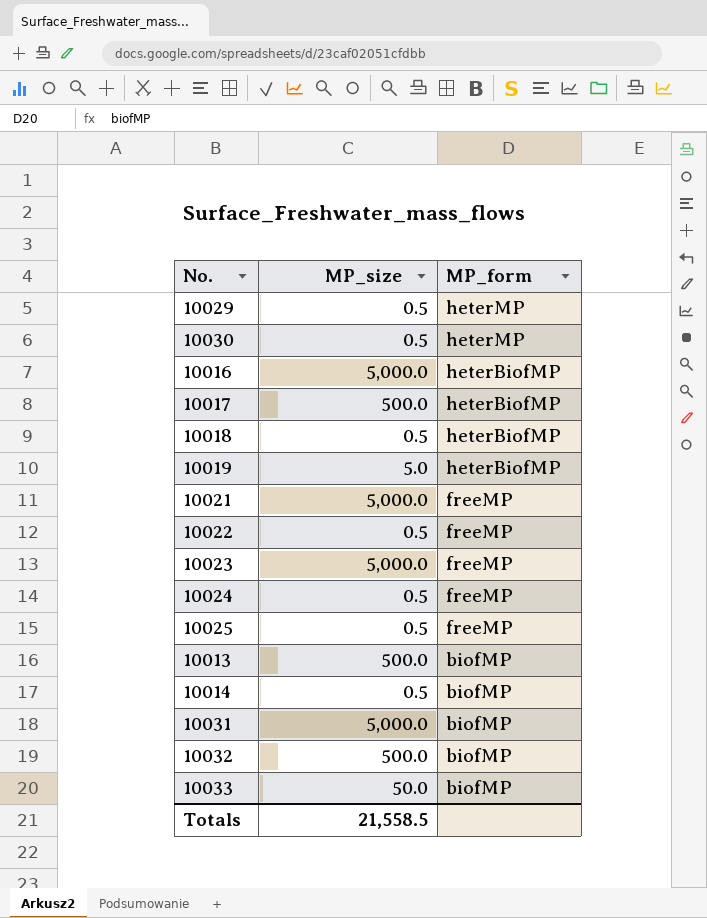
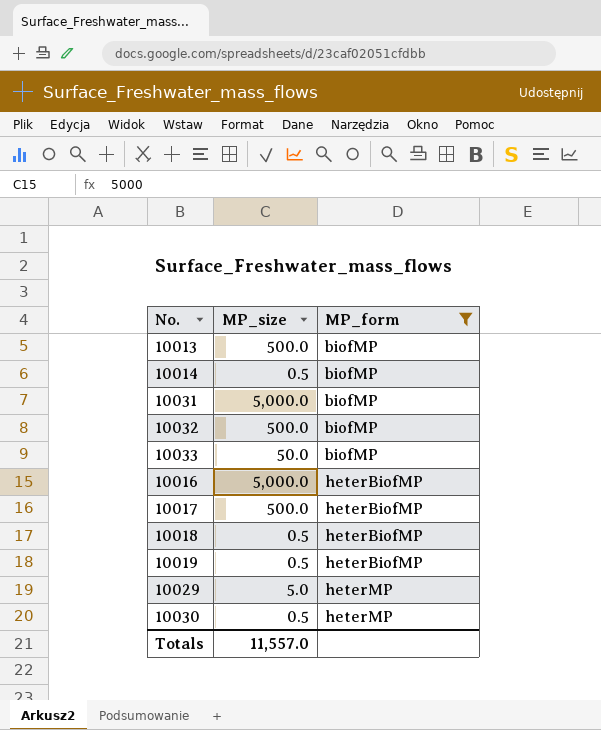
filter: none -> MP_form != freeMP
row order: MP_form descending -> MP_form ascending
10019 | MP_size: 5.0 -> 0.5
10029 | MP_size: 0.5 -> 5.0
Totals | MP_size: 21,558.5 -> 11,557.0

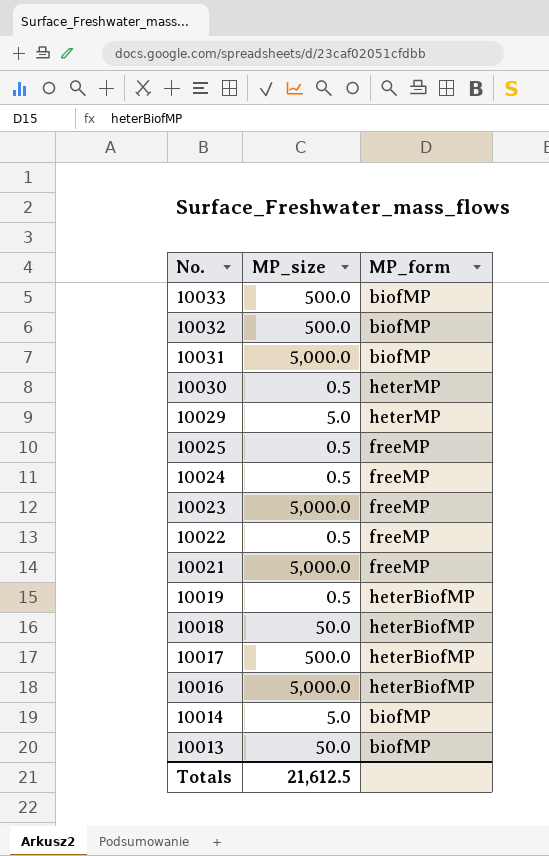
filter: MP_form != freeMP -> none
row order: MP_form ascending -> No. descending
10033 | MP_size: 50.0 -> 500.0
10018 | MP_size: 0.5 -> 50.0
10014 | MP_size: 0.5 -> 5.0
10013 | MP_size: 500.0 -> 50.0
Totals | MP_size: 11,557.0 -> 21,612.5

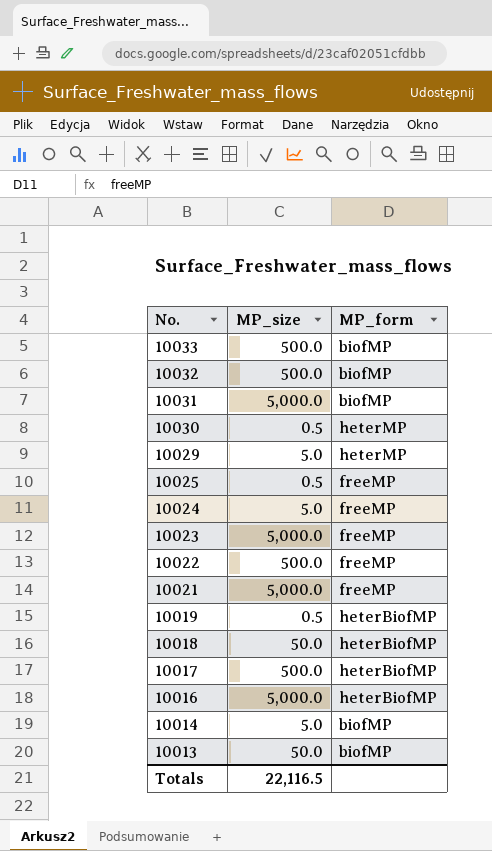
10024 | MP_size: 0.5 -> 5.0
10022 | MP_size: 0.5 -> 500.0
Totals | MP_size: 21,612.5 -> 22,116.5

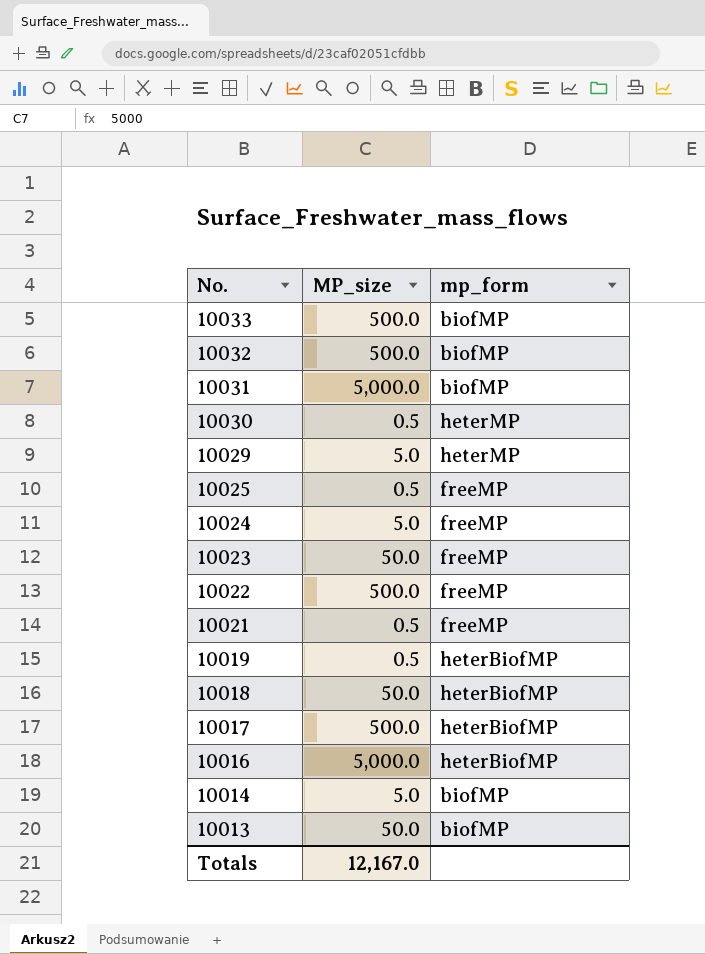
column name: MP_form -> mp_form
10023 | MP_size: 5,000.0 -> 50.0
10021 | MP_size: 5,000.0 -> 0.5
Totals | MP_size: 22,116.5 -> 12,167.0

